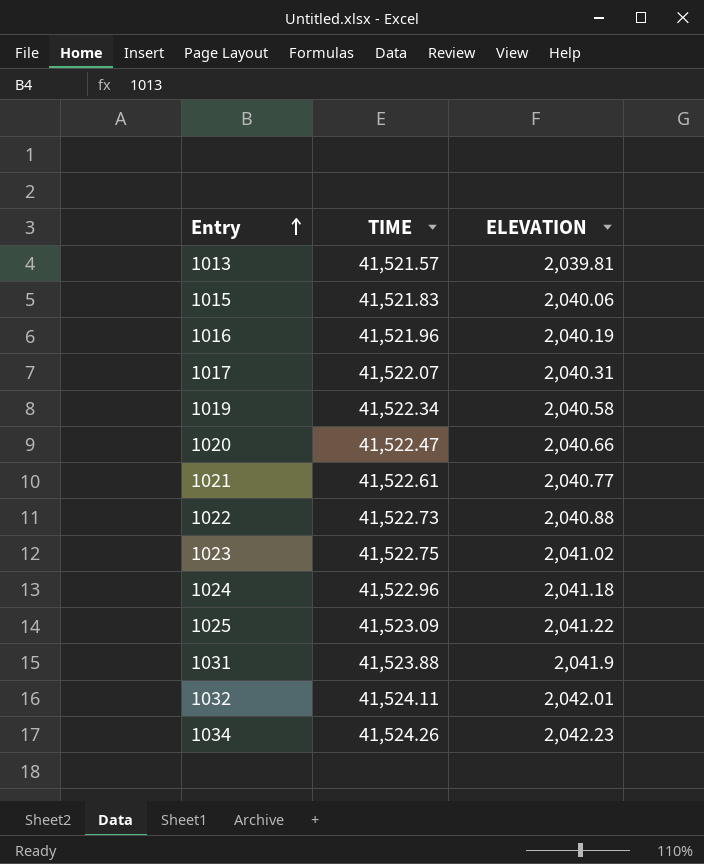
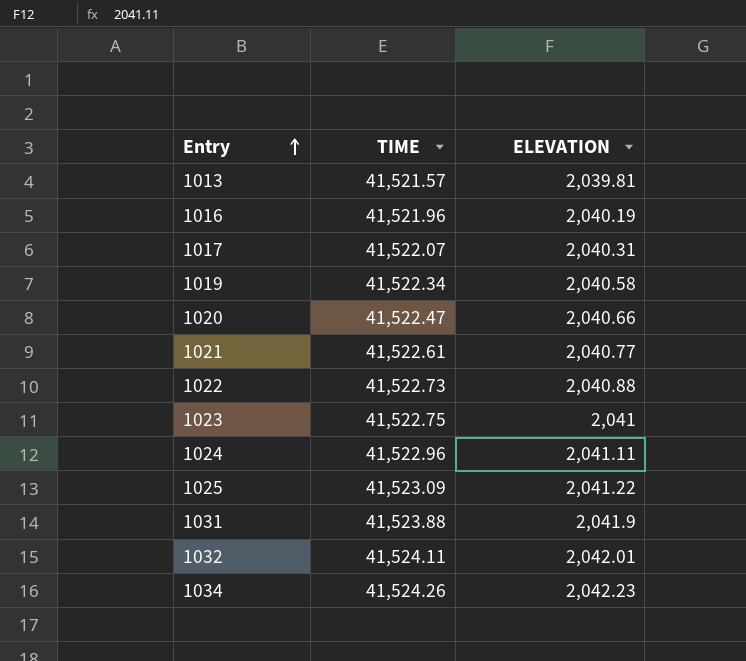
row 1015: 41,521.83 | 2,040.06 -> none
1023 | ELEVATION: 2,041.02 -> 2,041
1024 | ELEVATION: 2,041.18 -> 2,041.11

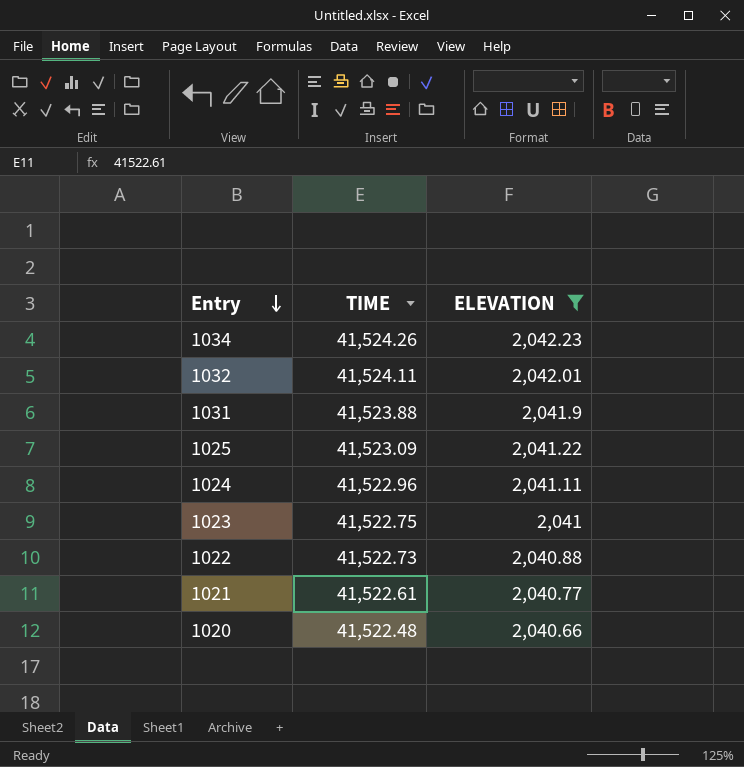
filter: none -> ELEVATION >= 2,040.66
row order: Entry ascending -> Entry descending
1020 | TIME: 41,522.47 -> 41,522.48

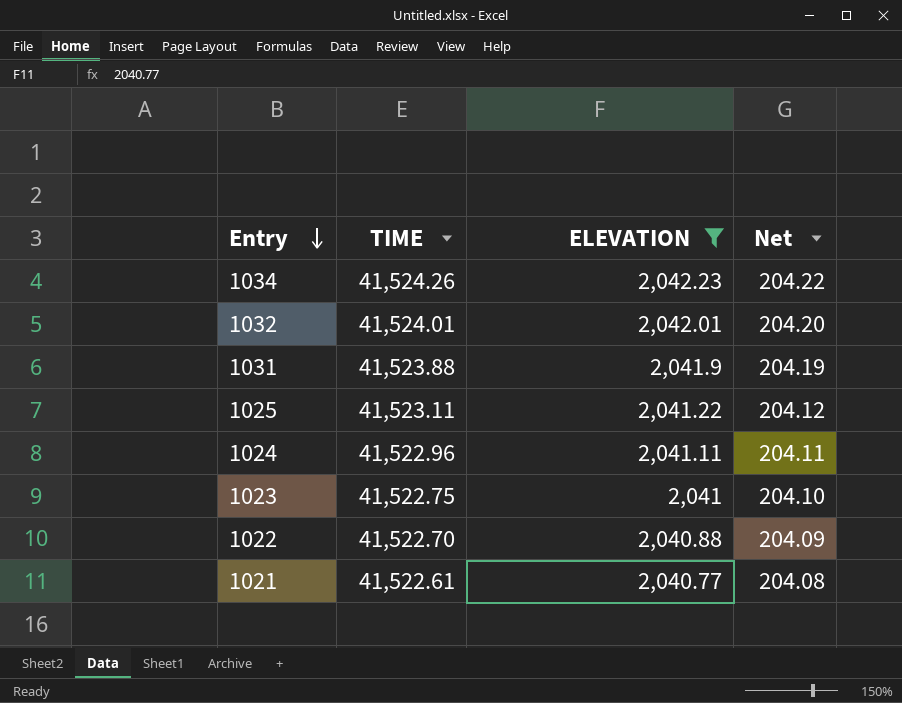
column Net | formula: none -> [ELEVATION] * 0.1
row 1020: 41,522.48 | 2,040.66 -> none
1032 | TIME: 41,524.11 -> 41,524.01
1025 | TIME: 41,523.09 -> 41,523.11
1022 | TIME: 41,522.73 -> 41,522.70

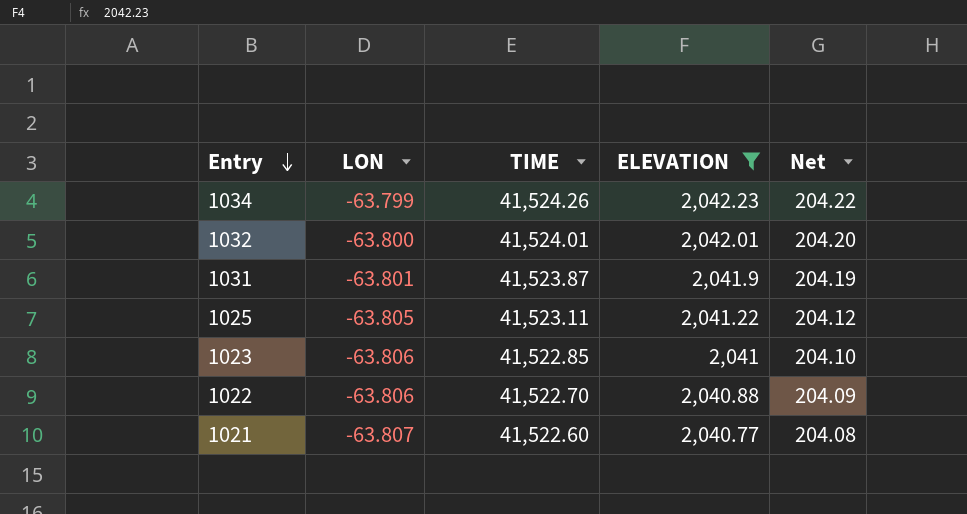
column LON | position: none -> 2
row 1024: 41,522.96 | 2,041.11 | 204.11 -> none
1031 | TIME: 41,523.88 -> 41,523.87
1023 | TIME: 41,522.75 -> 41,522.85
1021 | TIME: 41,522.61 -> 41,522.60

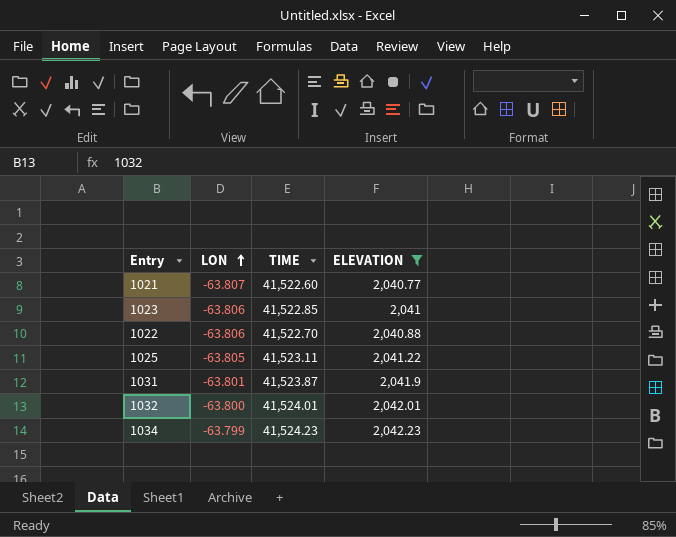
row order: Entry descending -> LON ascending
column Net | formula: [ELEVATION] * 0.1 -> none
1034 | TIME: 41,524.26 -> 41,524.23

